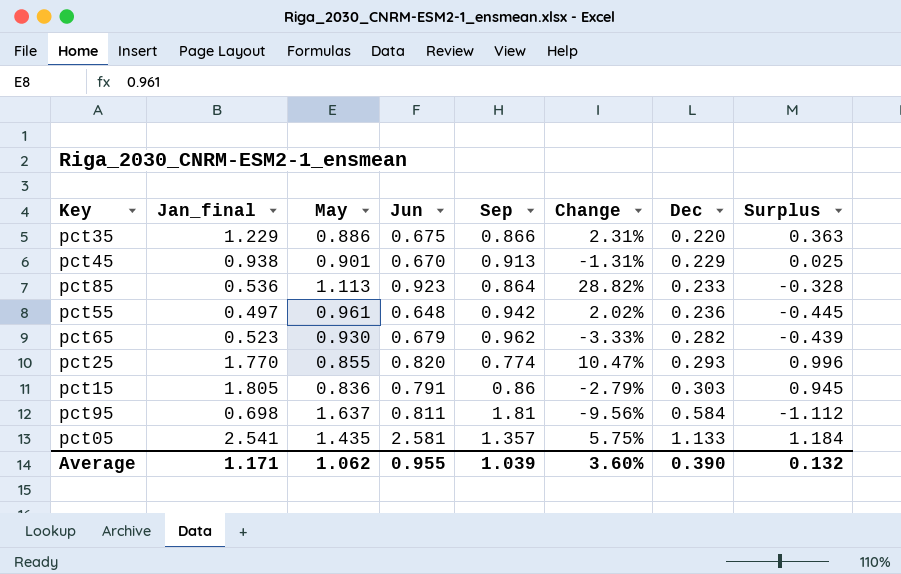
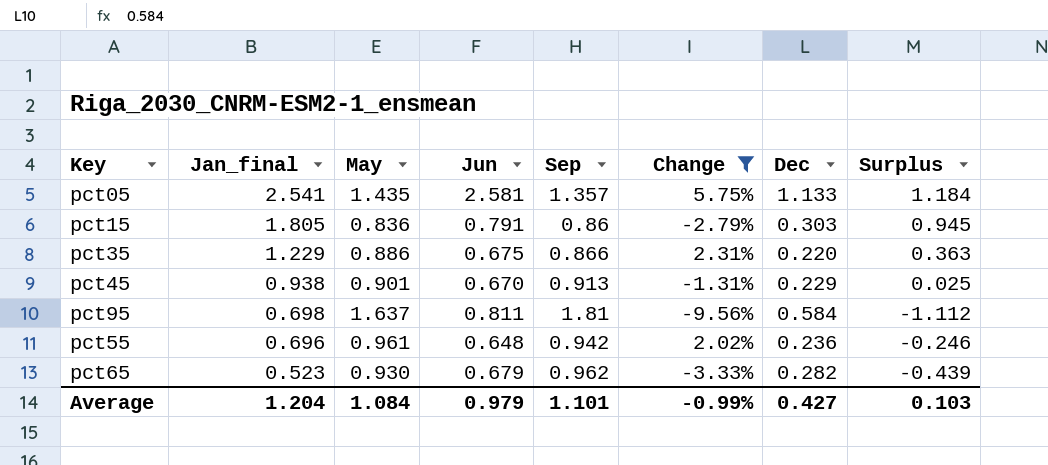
filter: none -> Change <= 5.75%
row order: Dec ascending -> Jan_final descending
pct55 | Jan_final: 0.497 -> 0.696
pct55 | Surplus: -0.445 -> -0.246
Average | Jan_final: 1.171 -> 1.204
Average | May: 1.062 -> 1.084
Average | Jun: 0.955 -> 0.979
Average | Sep: 1.039 -> 1.101
Average | Change: 3.60% -> -0.99%
Average | Dec: 0.390 -> 0.427
Average | Surplus: 0.132 -> 0.103

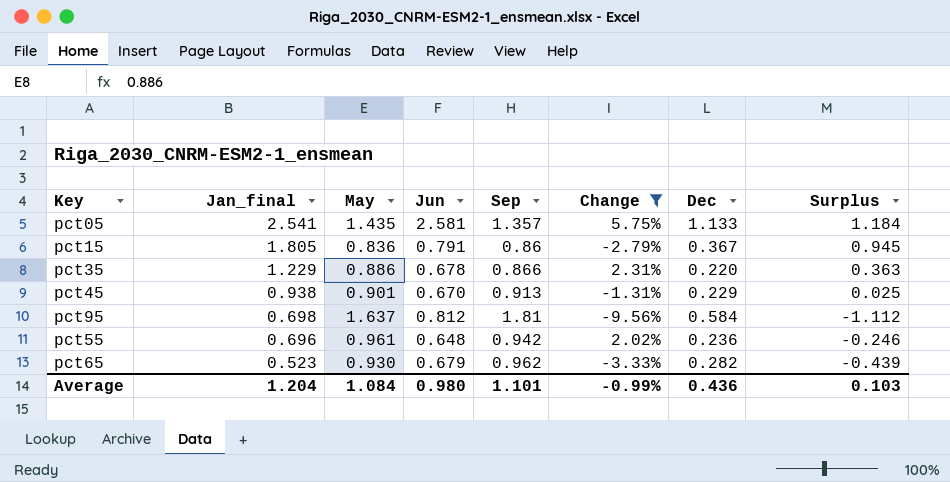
pct15 | Dec: 0.303 -> 0.367
pct35 | Jun: 0.675 -> 0.678
pct95 | Jun: 0.811 -> 0.812
Average | Jun: 0.979 -> 0.980
Average | Dec: 0.427 -> 0.436

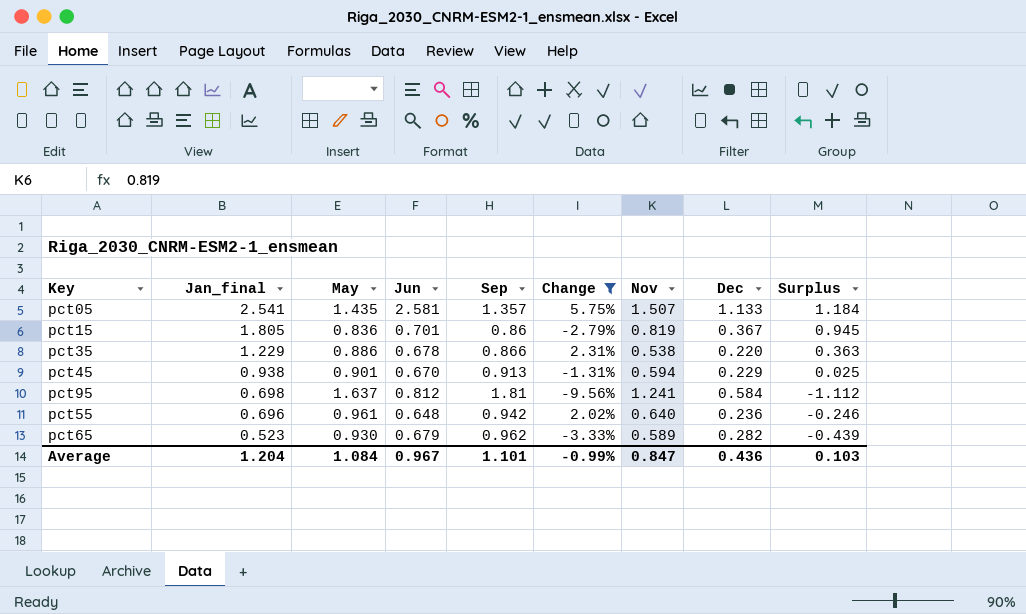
column Nov | position: none -> 7
pct15 | Jun: 0.791 -> 0.701
Average | Jun: 0.980 -> 0.967

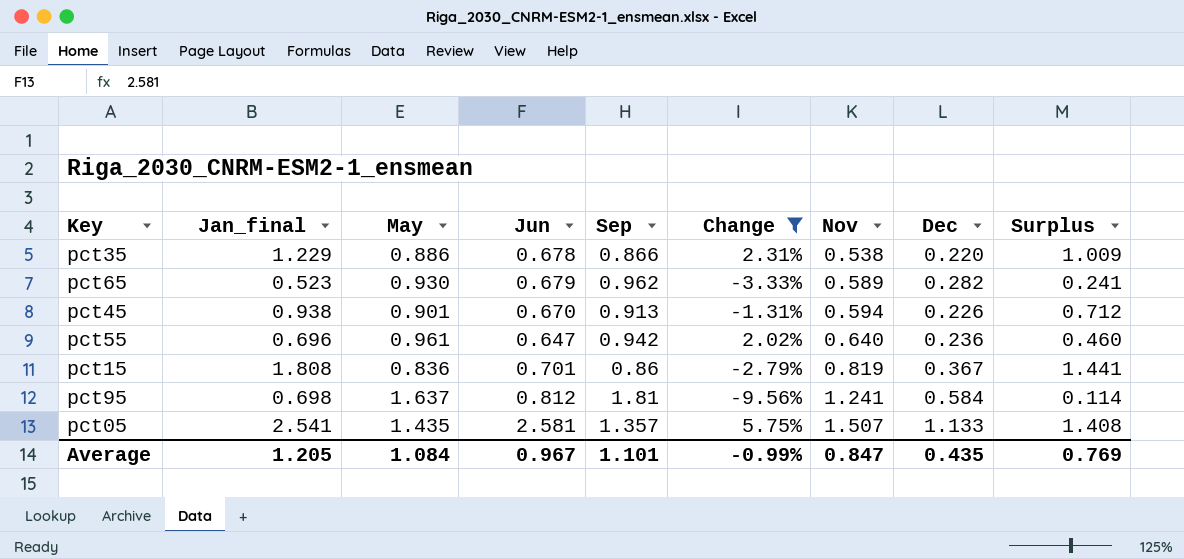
row order: Jan_final descending -> Nov ascending
column Surplus | formula: [Jan_final] - [Sep] -> [Jan_final] - [Dec]
pct45 | Dec: 0.229 -> 0.226
pct55 | Jun: 0.648 -> 0.647
pct15 | Jan_final: 1.805 -> 1.808
Average | Jan_final: 1.204 -> 1.205
Average | Dec: 0.436 -> 0.435
Average | Surplus: 0.103 -> 0.769

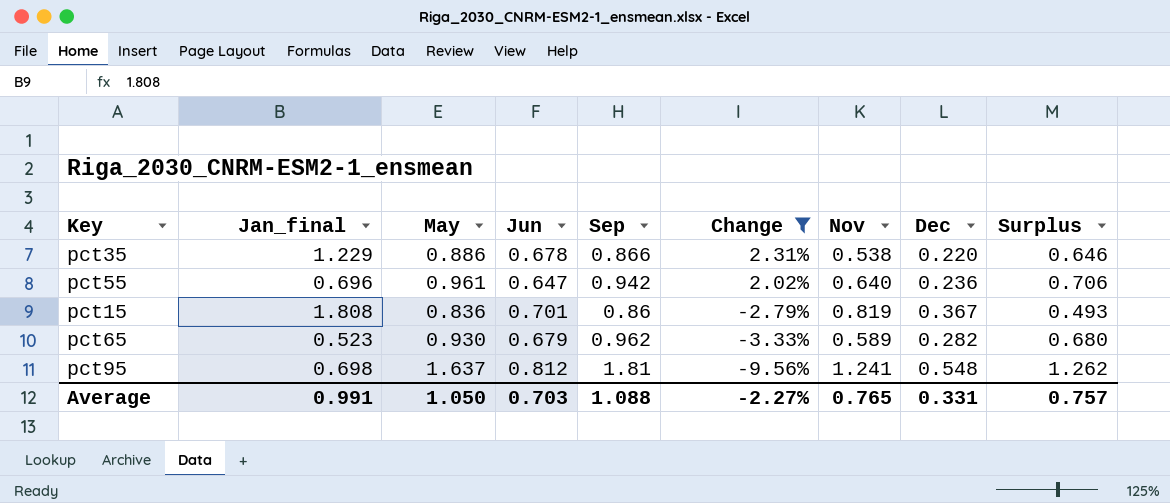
row order: Nov ascending -> Change descending
column Surplus | formula: [Jan_final] - [Dec] -> [Sep] - [Dec]
row pct45: 0.938 | 0.901 | 0.670 | 0.913 | -1.31% | 0.594 | 0.226 | 0.712 -> none
row pct05: 2.541 | 1.435 | 2.581 | 1.357 | 5.75% | 1.507 | 1.133 | 1.408 -> none
pct95 | Dec: 0.584 -> 0.548
Average | Jan_final: 1.205 -> 0.991
Average | May: 1.084 -> 1.050
Average | Jun: 0.967 -> 0.703
Average | Sep: 1.101 -> 1.088
Average | Change: -0.99% -> -2.27%
Average | Nov: 0.847 -> 0.765
Average | Dec: 0.435 -> 0.331
Average | Surplus: 0.769 -> 0.757

